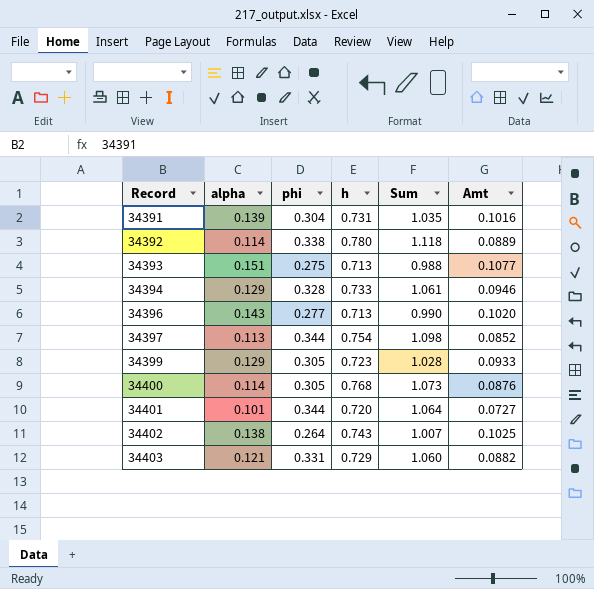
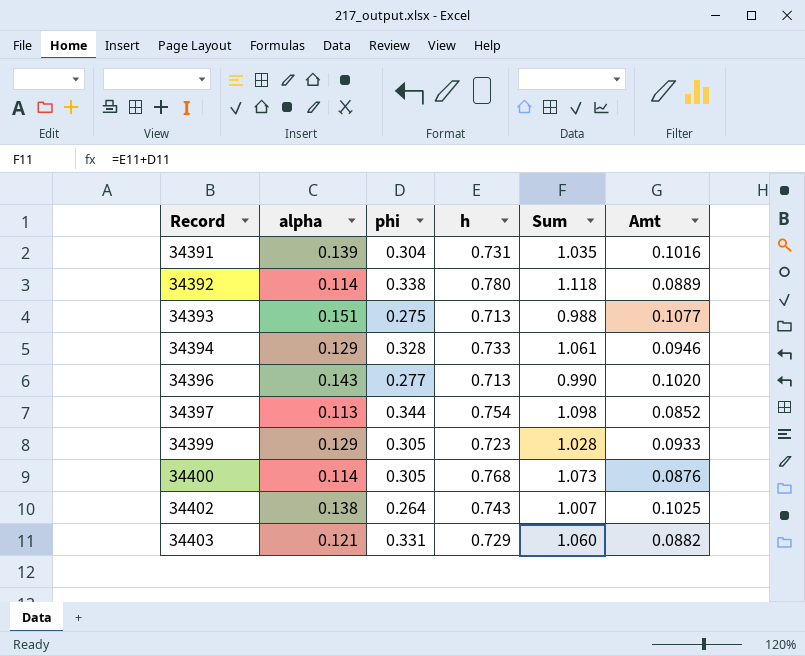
row 34401: 0.101 | 0.344 | 0.720 | 1.064 | 0.0727 -> none

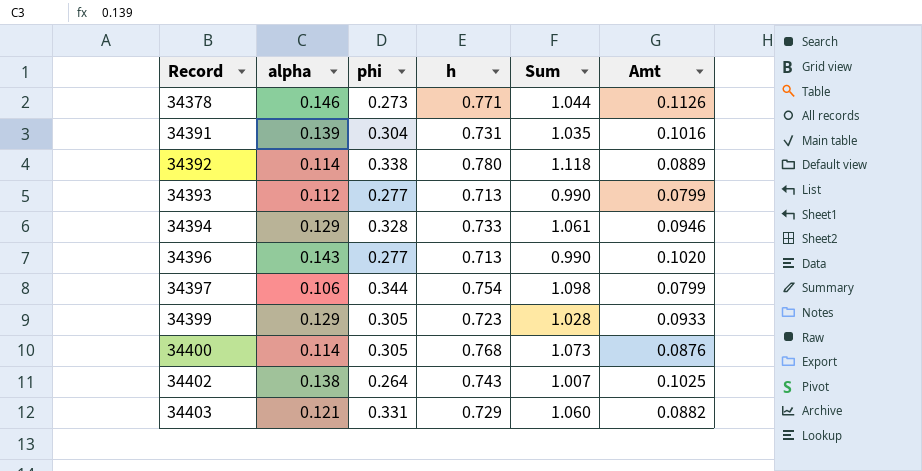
row 34378: none -> 0.146 | 0.273 | 0.771 | 1.044 | 0.1126
34393 | alpha: 0.151 -> 0.112
34393 | phi: 0.275 -> 0.277
34393 | Sum: 0.988 -> 0.990
34393 | Amt: 0.1077 -> 0.0799
34397 | alpha: 0.113 -> 0.106
34397 | Amt: 0.0852 -> 0.0799

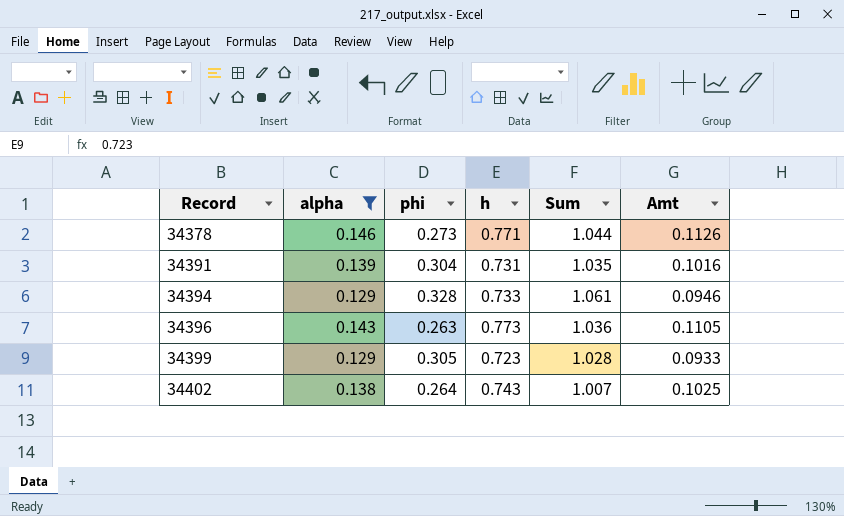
filter: none -> alpha >= 0.129
34396 | phi: 0.277 -> 0.263
34396 | h: 0.713 -> 0.773
34396 | Sum: 0.990 -> 1.036
34396 | Amt: 0.1020 -> 0.1105

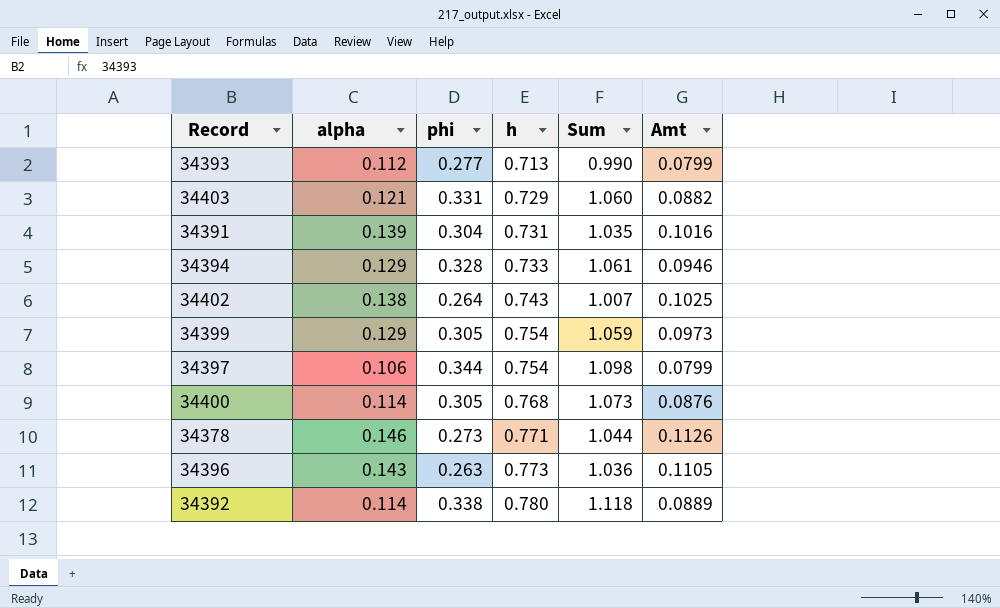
filter: alpha >= 0.129 -> none
row order: Record ascending -> h ascending
34399 | h: 0.723 -> 0.754
34399 | Sum: 1.028 -> 1.059
34399 | Amt: 0.0933 -> 0.0973

